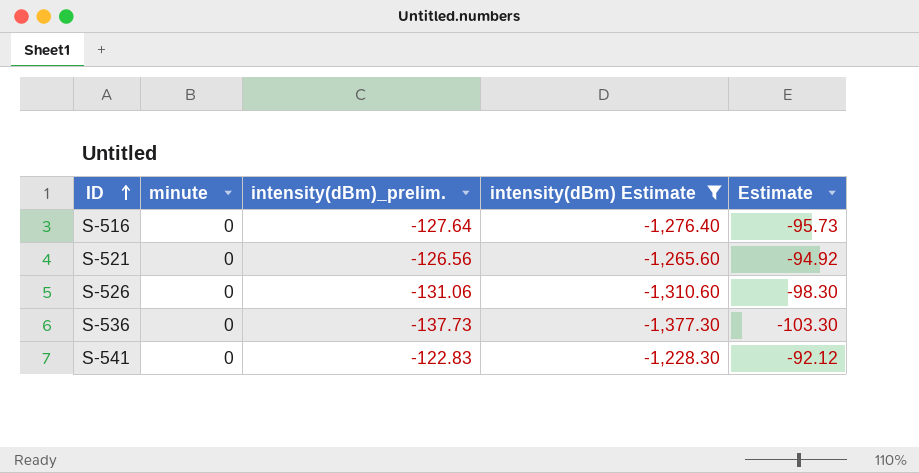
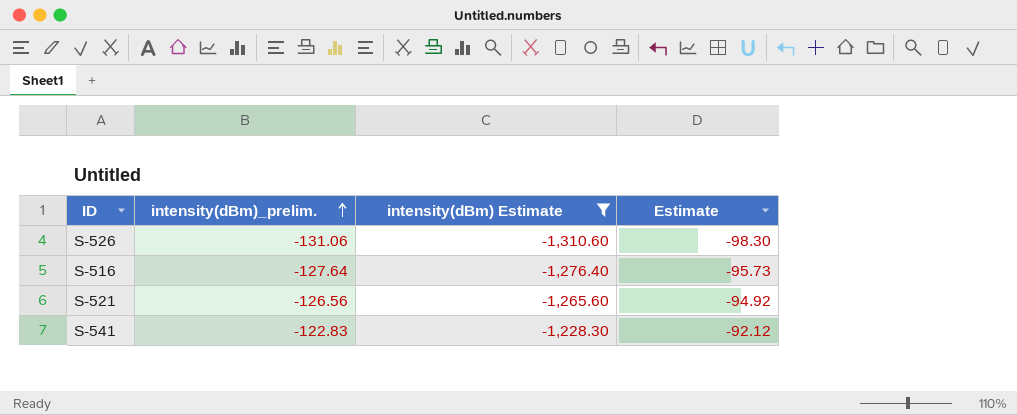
row order: ID ascending -> intensity(dBm)_prelim. ascending
column minute | position: 2 -> none
row S-536: 0 | -137.73 | -1,377.30 | -103.30 -> none

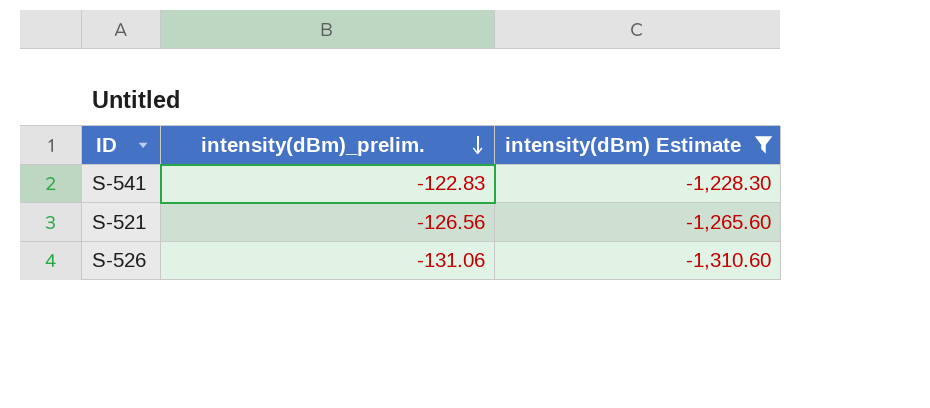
row order: intensity(dBm)_prelim. ascending -> intensity(dBm)_prelim. descending
column Estimate | formula: [intensity(dBm)_prelim.] * 0.75 -> none
row S-516: -127.64 | -1,276.40 | -95.73 -> none

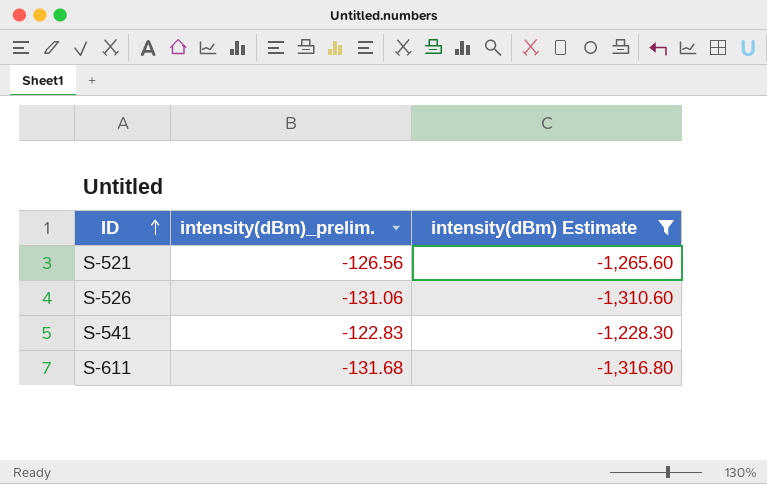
row order: intensity(dBm)_prelim. descending -> ID ascending
row S-611: none -> -131.68 | -1,316.80

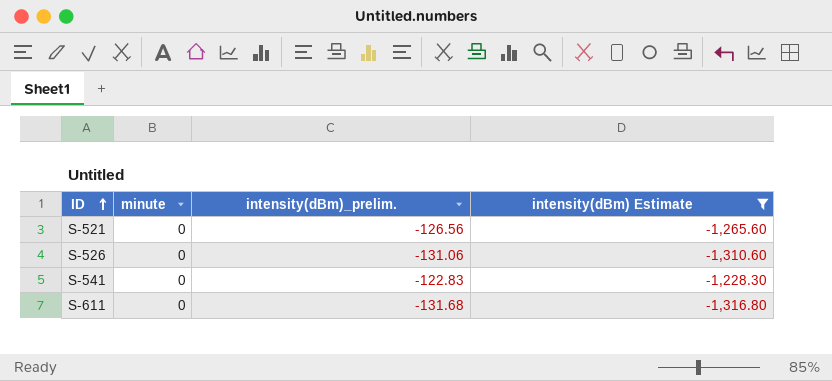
column minute | position: none -> 2

